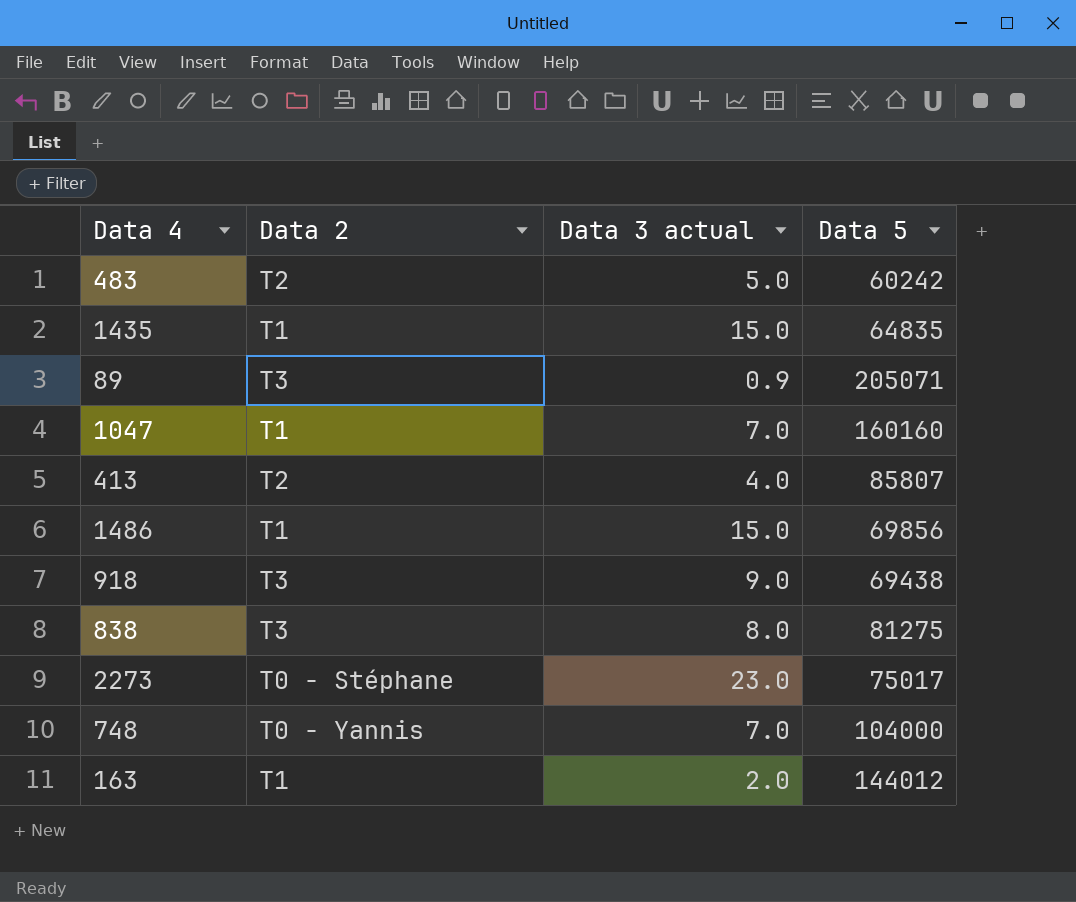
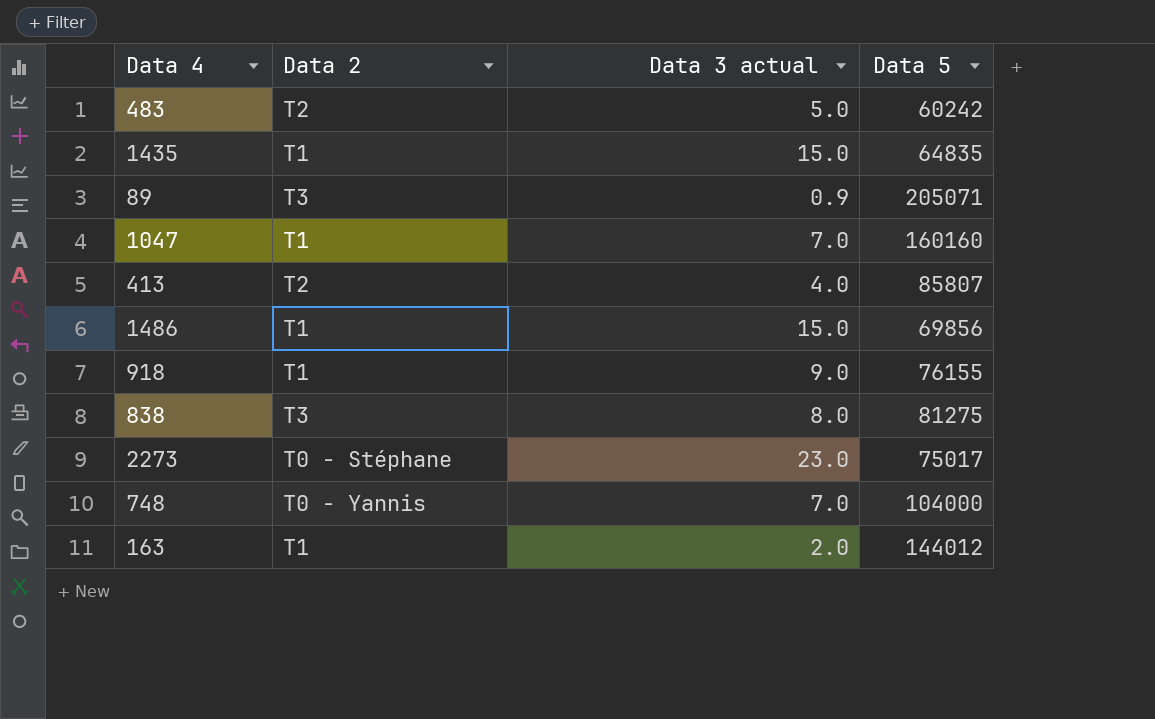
918 | Data 2: T3 -> T1
918 | Data 5: 69438 -> 76155

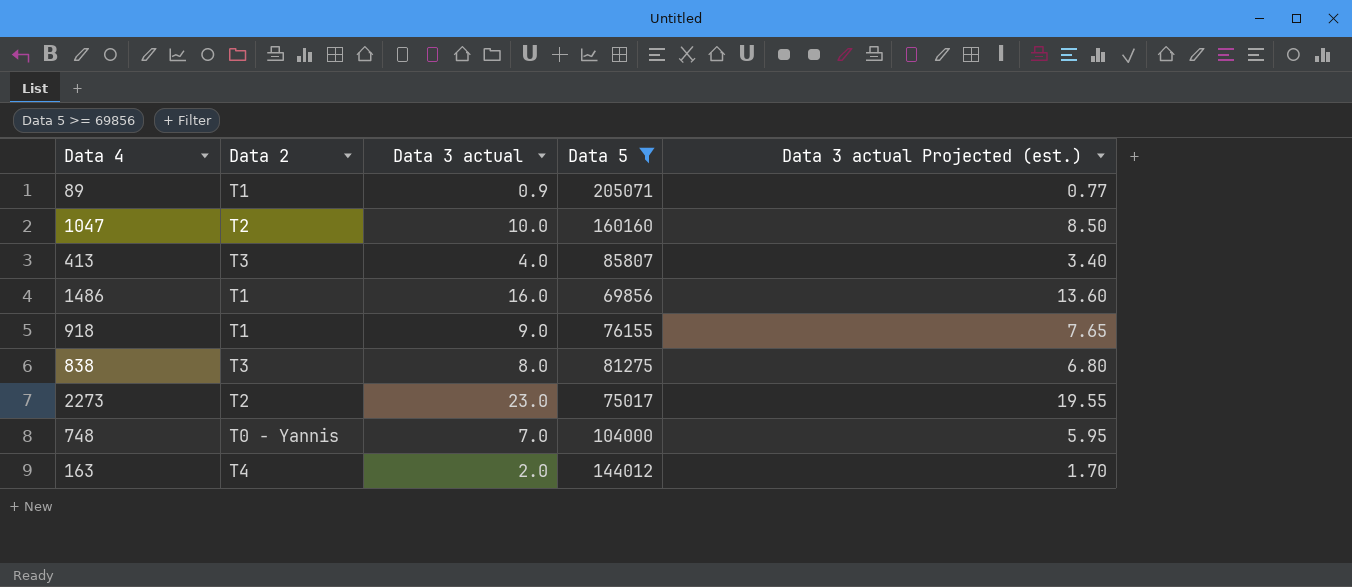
filter: none -> Data 5 >= 69856
column Data 3 actual Projected (est.) | formula: none -> [Data 3 actual] * 0.85
89 | Data 2: T3 -> T1
1047 | Data 2: T1 -> T2
1047 | Data 3 actual: 7.0 -> 10.0
413 | Data 2: T2 -> T3
1486 | Data 3 actual: 15.0 -> 16.0
2273 | Data 2: T0 - Stéphane -> T2
163 | Data 2: T1 -> T4

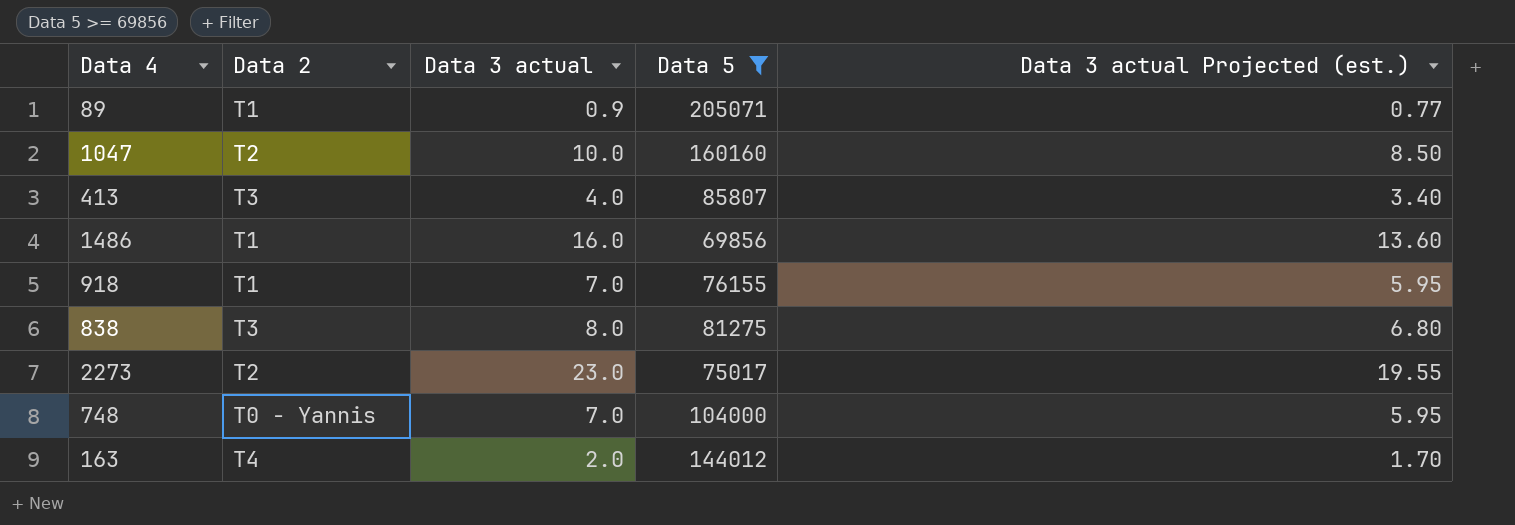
918 | Data 3 actual: 9.0 -> 7.0
918 | Data 3 actual Projected (est.): 7.65 -> 5.95

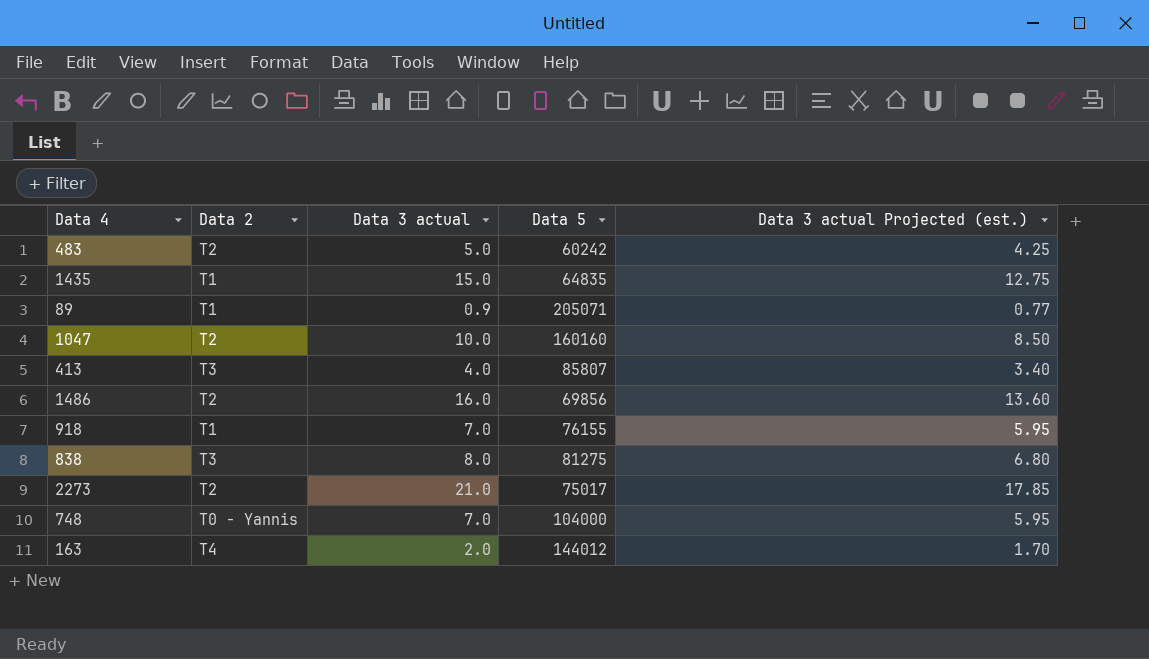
filter: Data 5 >= 69856 -> none
1486 | Data 2: T1 -> T2
2273 | Data 3 actual: 23.0 -> 21.0
2273 | Data 3 actual Projected (est.): 19.55 -> 17.85

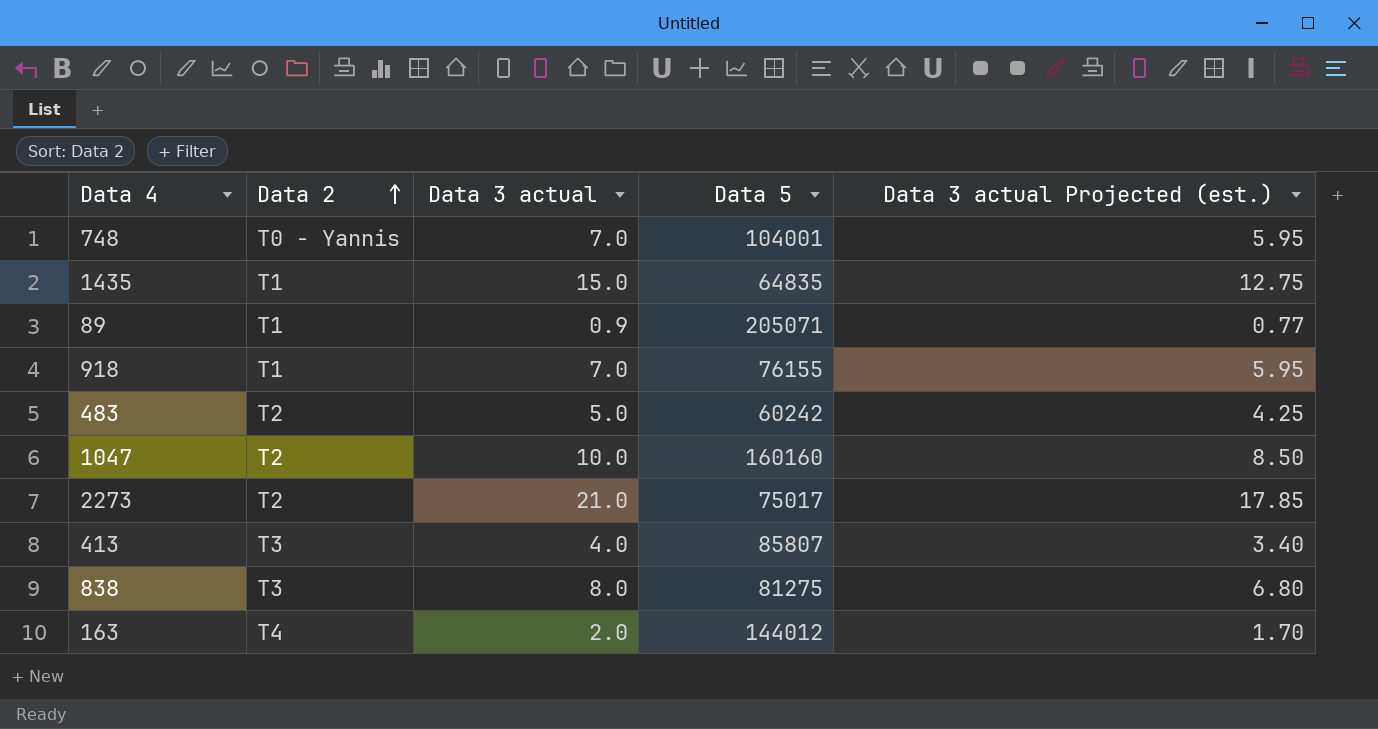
row order: none -> Data 2 ascending
row 1486: T2 | 16.0 | 69856 | 13.60 -> none
748 | Data 5: 104000 -> 104001

